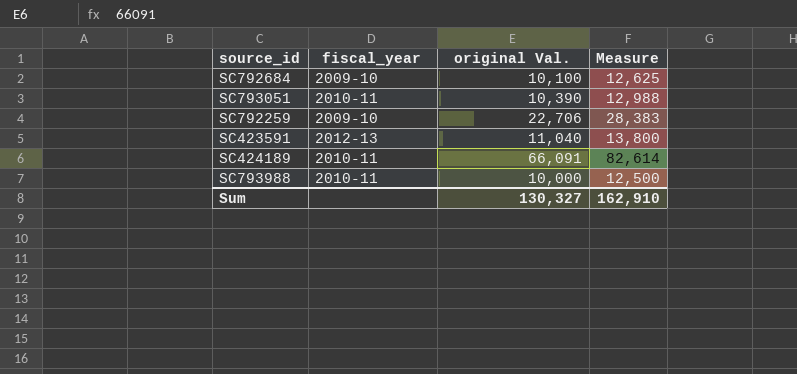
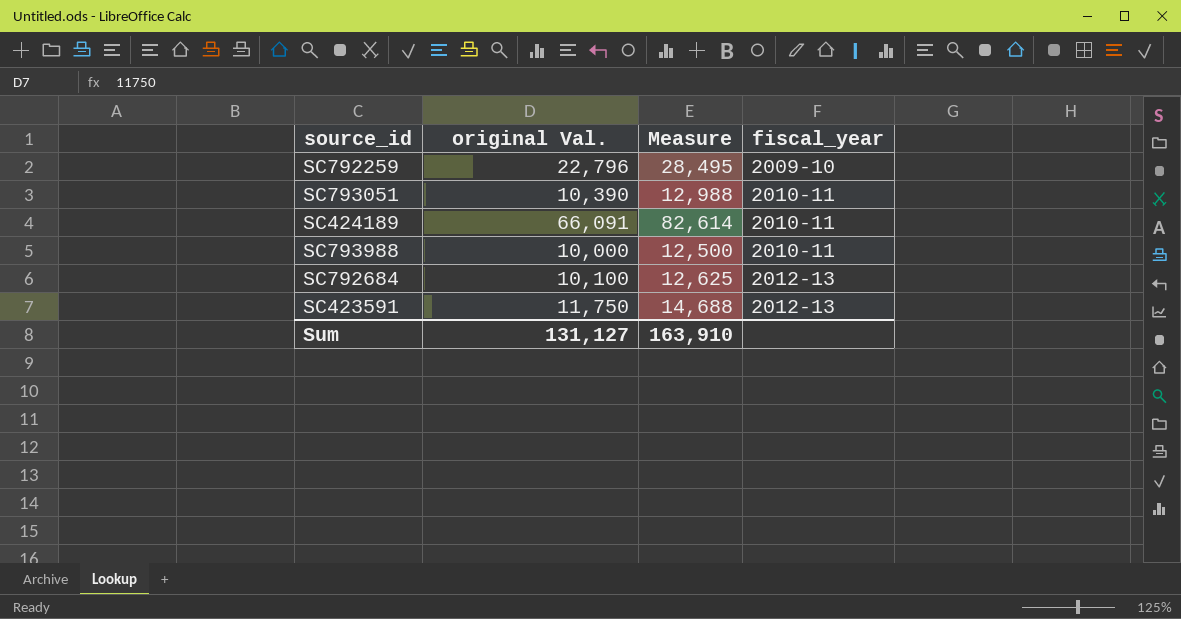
row order: none -> fiscal_year ascending
column fiscal_year | position: 2 -> 4
SC792259 | original Val.: 22,706 -> 22,796
SC792259 | Measure: 28,383 -> 28,495
SC792684 | fiscal_year: 2009-10 -> 2012-13
SC423591 | original Val.: 11,040 -> 11,750
SC423591 | Measure: 13,800 -> 14,688
Sum | original Val.: 130,327 -> 131,127
Sum | Measure: 162,910 -> 163,910

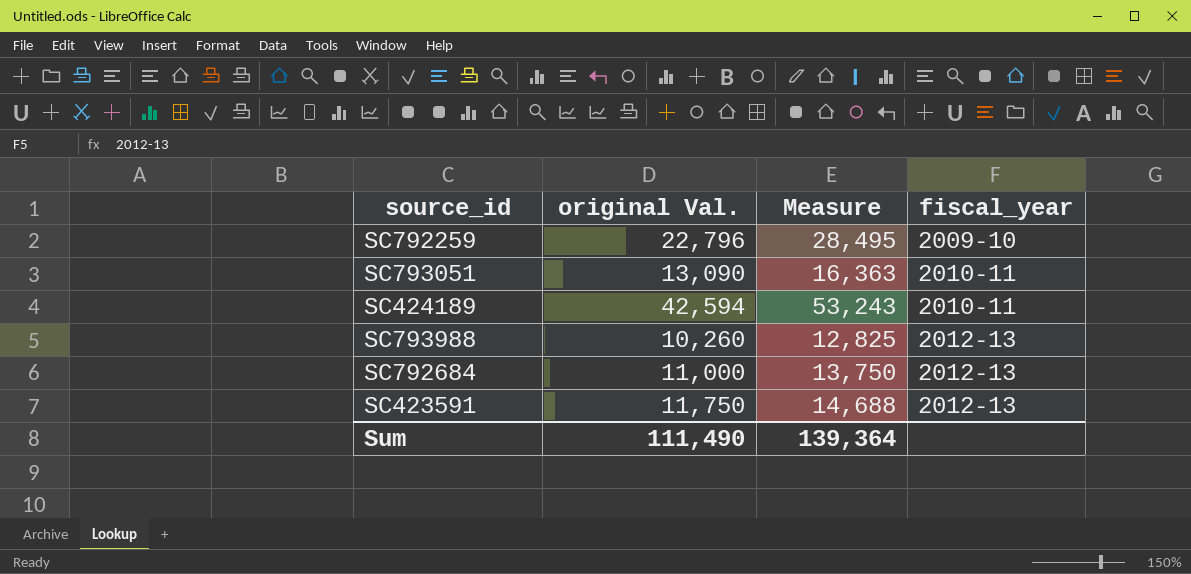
SC793051 | original Val.: 10,390 -> 13,090
SC793051 | Measure: 12,988 -> 16,363
SC424189 | original Val.: 66,091 -> 42,594
SC424189 | Measure: 82,614 -> 53,243
SC793988 | original Val.: 10,000 -> 10,260
SC793988 | Measure: 12,500 -> 12,825
SC793988 | fiscal_year: 2010-11 -> 2012-13
SC792684 | original Val.: 10,100 -> 11,000
SC792684 | Measure: 12,625 -> 13,750
Sum | original Val.: 131,127 -> 111,490
Sum | Measure: 163,910 -> 139,364

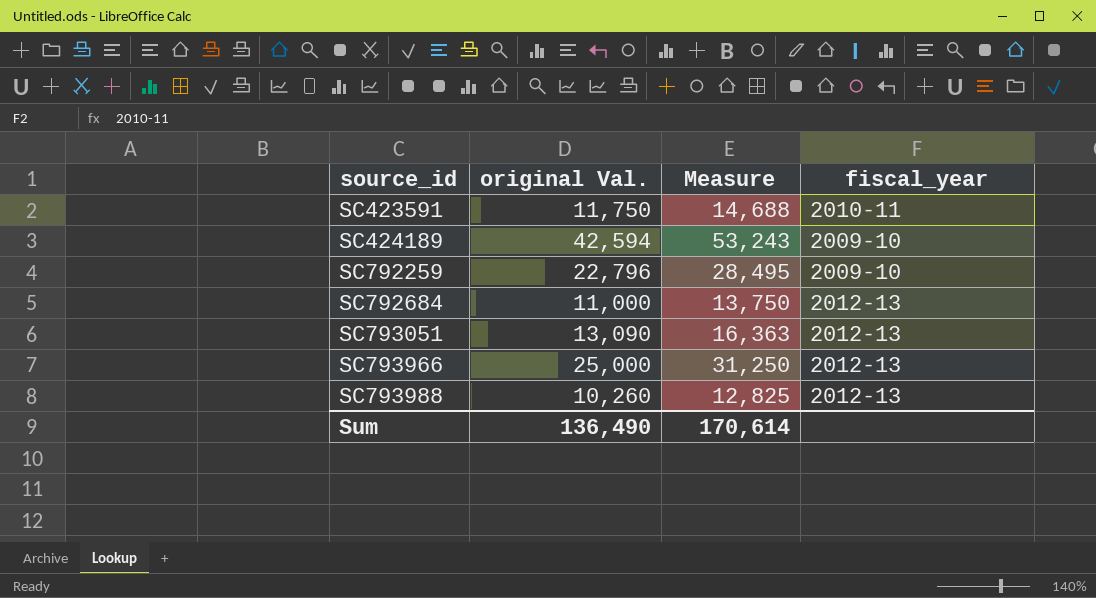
row order: fiscal_year ascending -> source_id ascending
SC423591 | fiscal_year: 2012-13 -> 2010-11
SC424189 | fiscal_year: 2010-11 -> 2009-10
SC793051 | fiscal_year: 2010-11 -> 2012-13
row SC793966: none -> 25,000 | 31,250 | 2012-13
Sum | original Val.: 111,490 -> 136,490
Sum | Measure: 139,364 -> 170,614

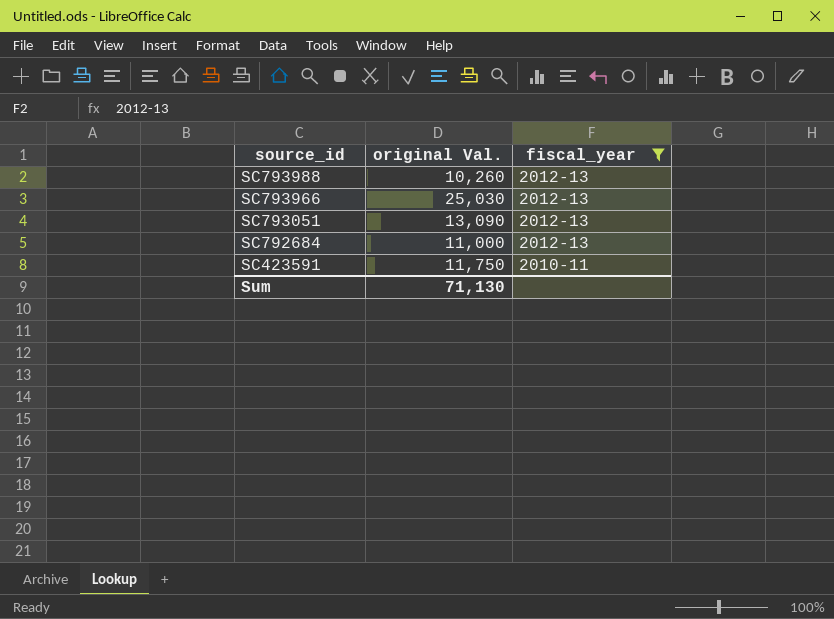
filter: none -> fiscal_year != 2009-10
row order: source_id ascending -> source_id descending
column Measure | formula: [original Val.] * 1.25 -> none
SC793966 | original Val.: 25,000 -> 25,030
Sum | original Val.: 136,490 -> 71,130

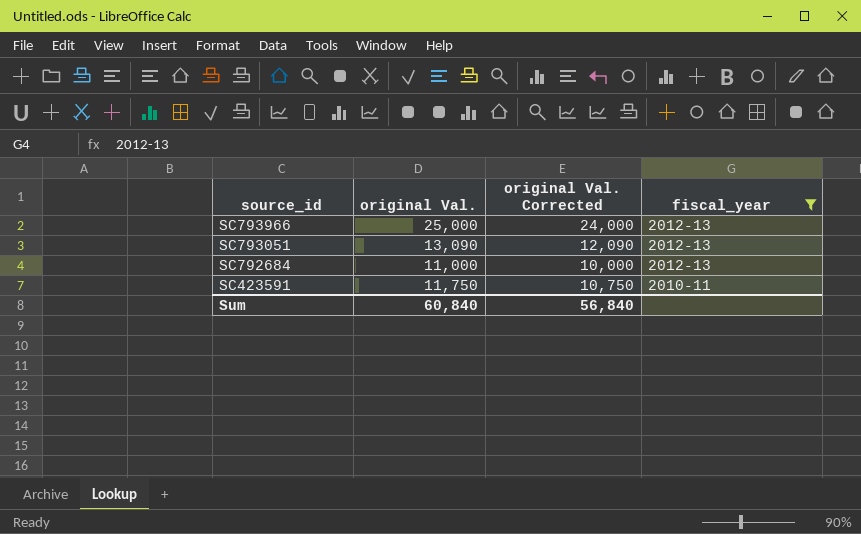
column original Val. Corrected | formula: none -> [original Val.] - 1000
row SC793988: 10,260 | 2012-13 -> none
SC793966 | original Val.: 25,030 -> 25,000
Sum | original Val.: 71,130 -> 60,840

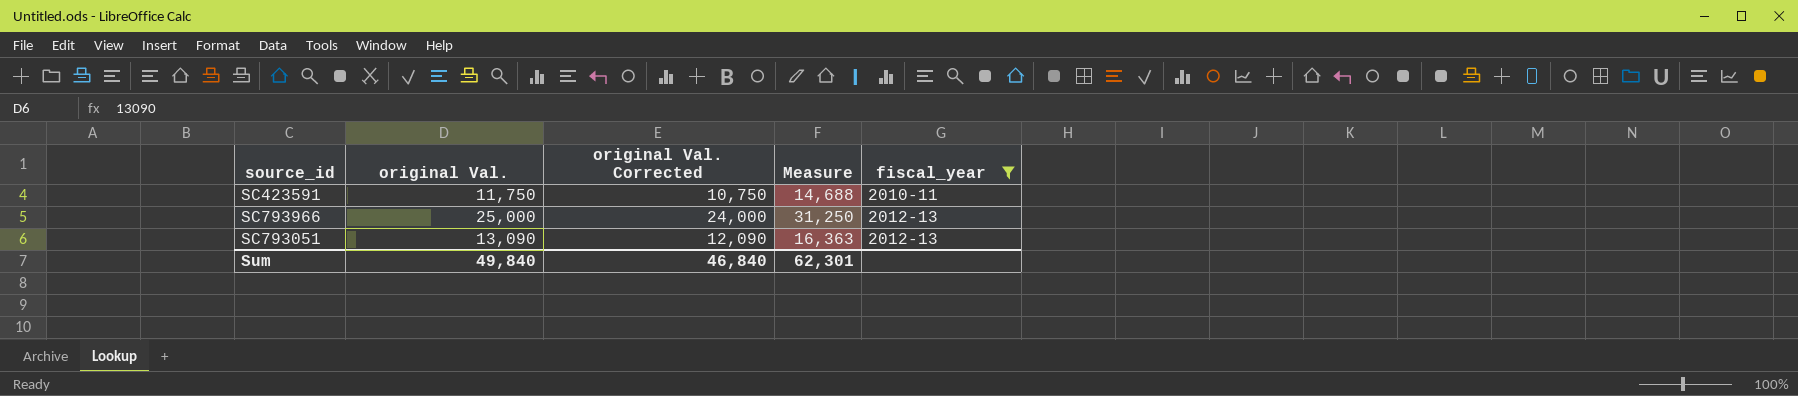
row order: source_id descending -> fiscal_year ascending
column Measure | formula: none -> [original Val.] * 1.25
row SC792684: 11,000 | 10,000 | 2012-13 -> none
Sum | original Val.: 60,840 -> 49,840
Sum | original Val. Corrected: 56,840 -> 46,840

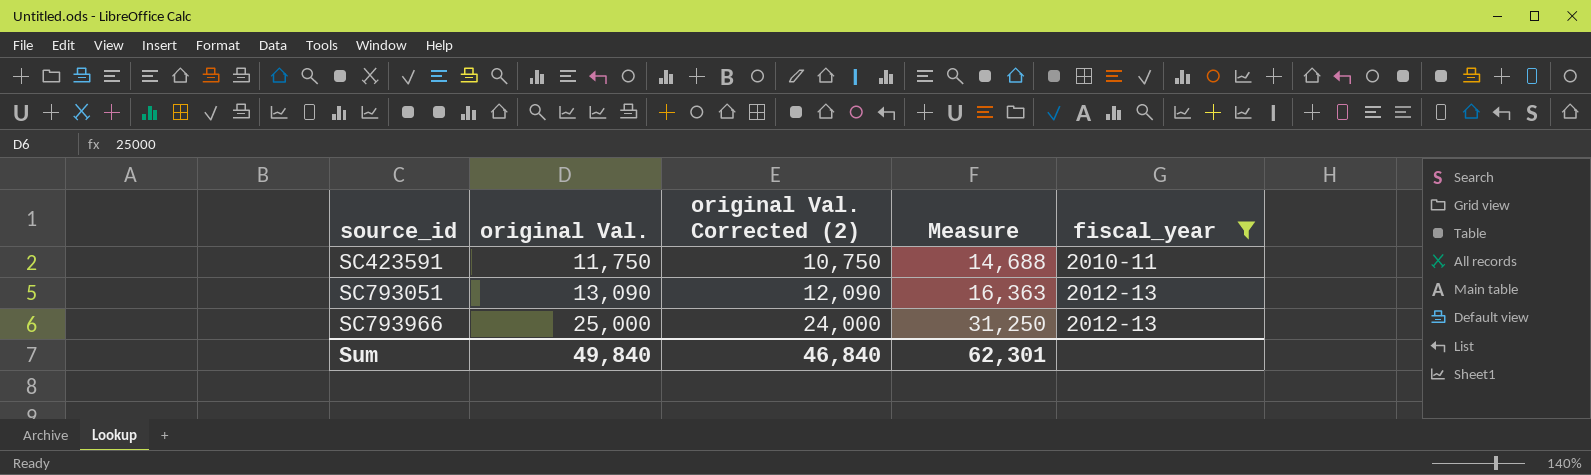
row order: fiscal_year ascending -> source_id ascending
column name: original Val. Corrected -> original Val. Corrected (2)

